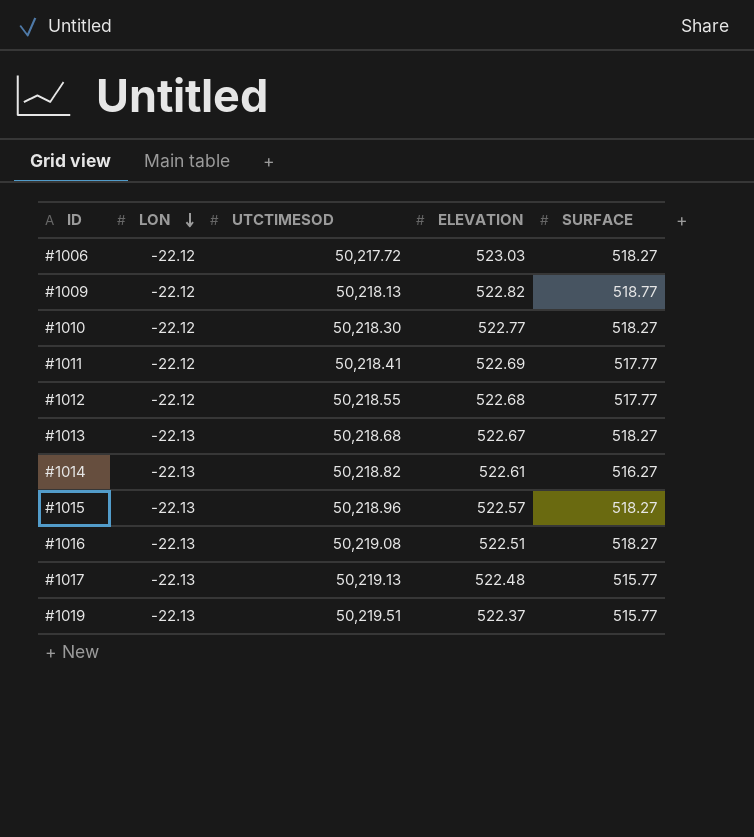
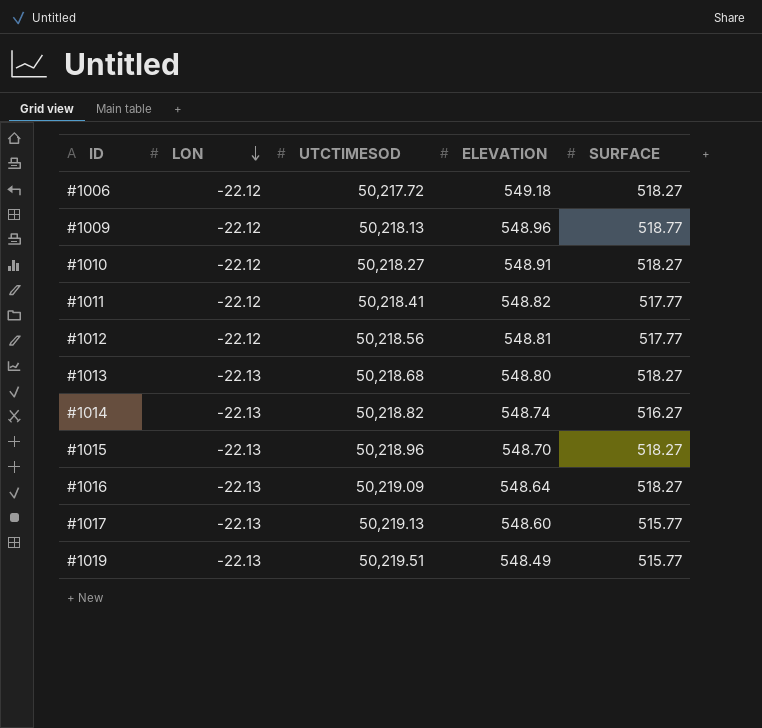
#1006 | ELEVATION: 523.03 -> 549.18
#1009 | ELEVATION: 522.82 -> 548.96
#1010 | UTCTIMESOD: 50,218.30 -> 50,218.27
#1010 | ELEVATION: 522.77 -> 548.91
#1011 | ELEVATION: 522.69 -> 548.82
#1012 | UTCTIMESOD: 50,218.55 -> 50,218.56
#1012 | ELEVATION: 522.68 -> 548.81
#1013 | ELEVATION: 522.67 -> 548.80
#1014 | ELEVATION: 522.61 -> 548.74
#1015 | ELEVATION: 522.57 -> 548.70
#1016 | UTCTIMESOD: 50,219.08 -> 50,219.09
#1016 | ELEVATION: 522.51 -> 548.64
#1017 | ELEVATION: 522.48 -> 548.60
#1019 | ELEVATION: 522.37 -> 548.49

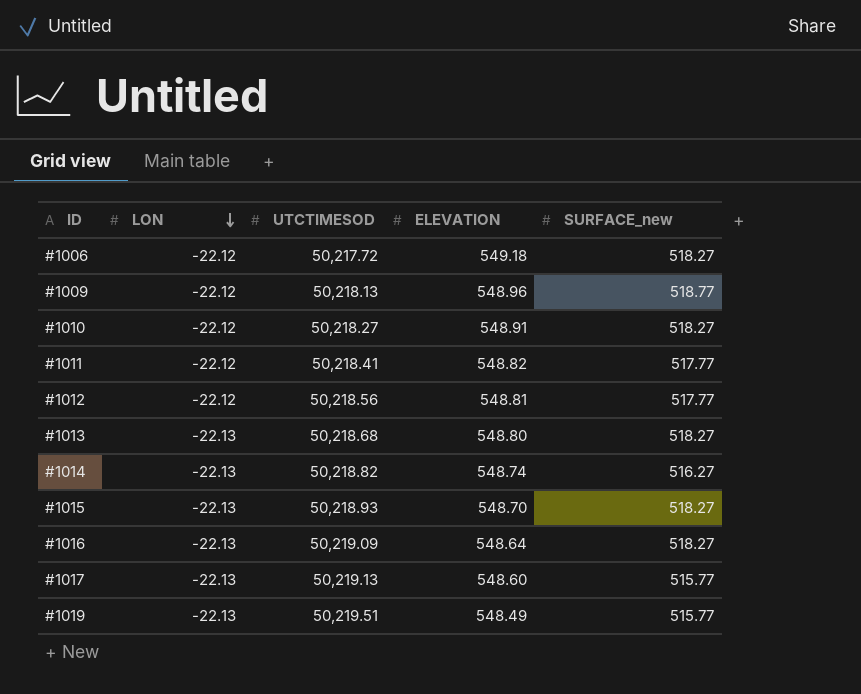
column name: SURFACE -> SURFACE_new
#1015 | UTCTIMESOD: 50,218.96 -> 50,218.93

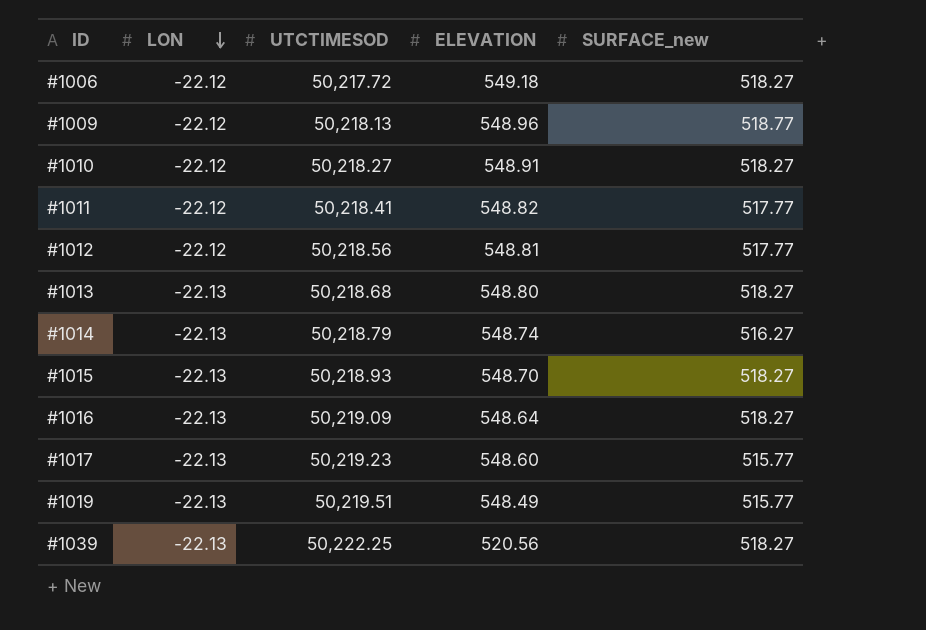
#1014 | UTCTIMESOD: 50,218.82 -> 50,218.79
#1017 | UTCTIMESOD: 50,219.13 -> 50,219.23
row #1039: none -> -22.13 | 50,222.25 | 520.56 | 518.27

